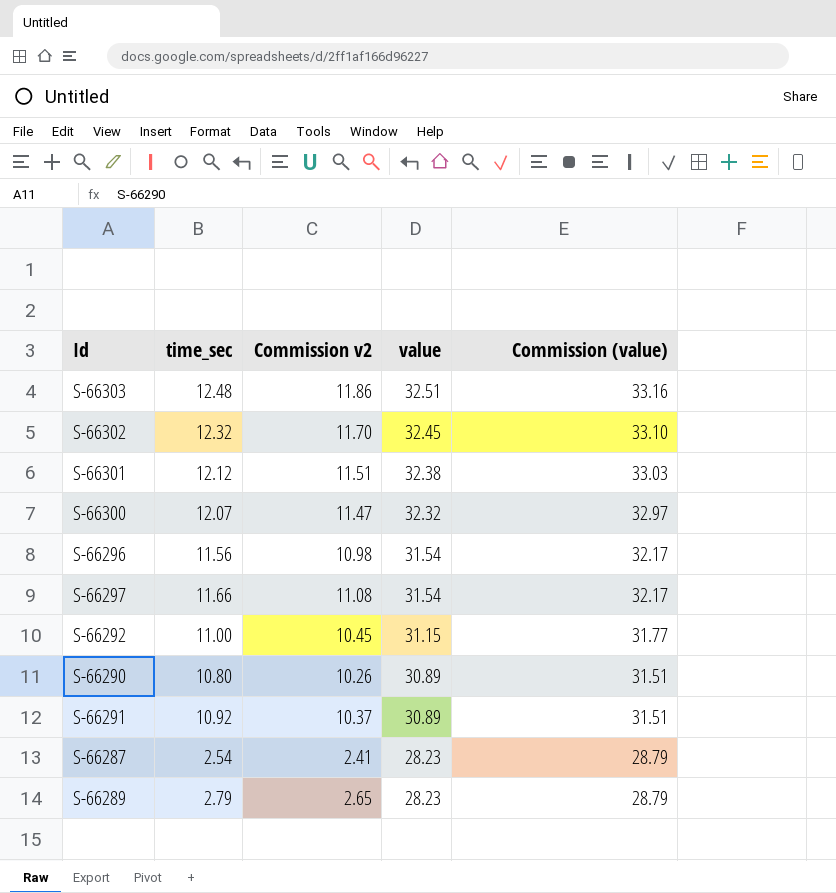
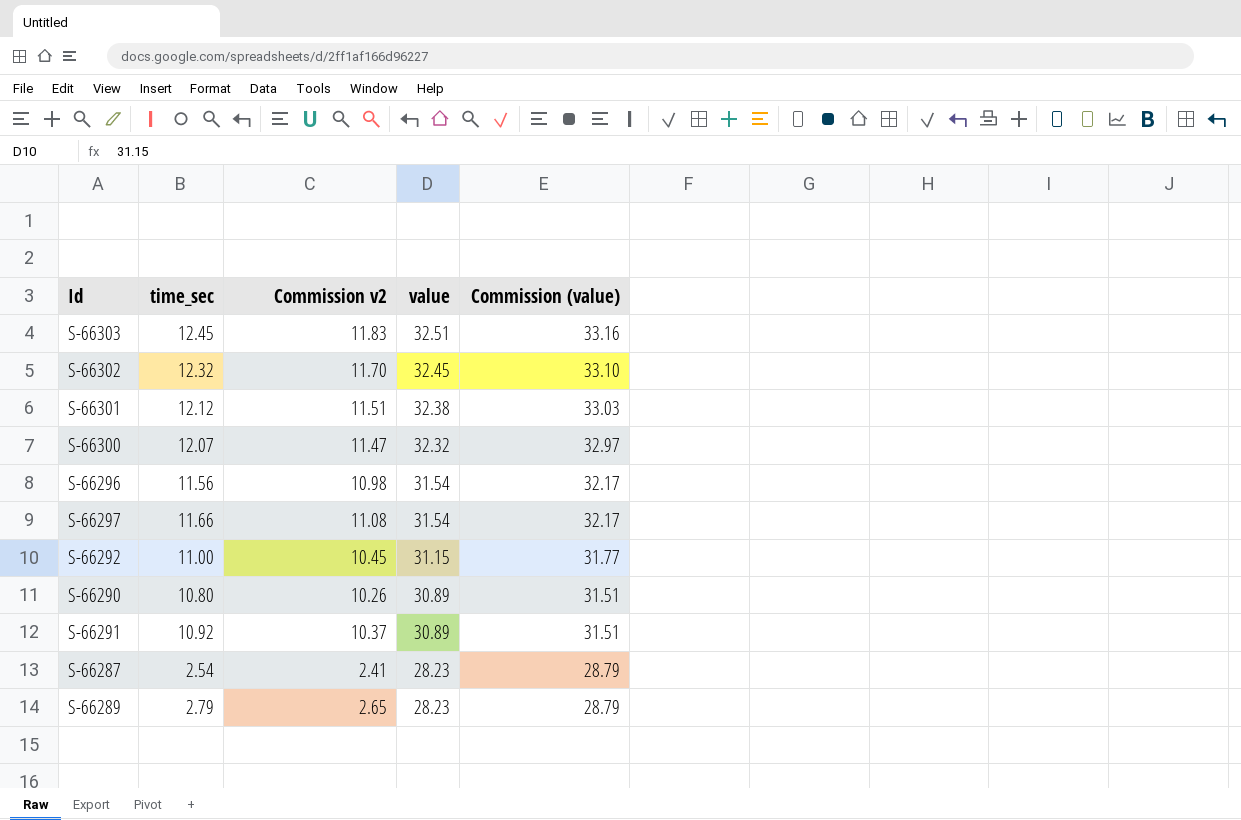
S-66303 | time_sec: 12.48 -> 12.45
S-66303 | Commission v2: 11.86 -> 11.83

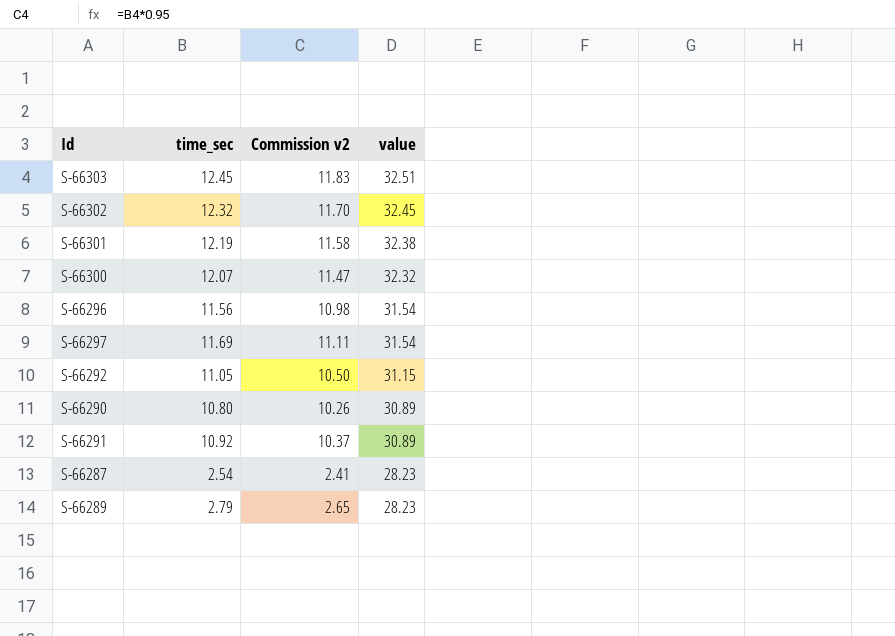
column Commission (value) | formula: [value] * 1.02 -> none
S-66301 | time_sec: 12.12 -> 12.19
S-66301 | Commission v2: 11.51 -> 11.58
S-66297 | time_sec: 11.66 -> 11.69
S-66297 | Commission v2: 11.08 -> 11.11
S-66292 | time_sec: 11.00 -> 11.05
S-66292 | Commission v2: 10.45 -> 10.50

